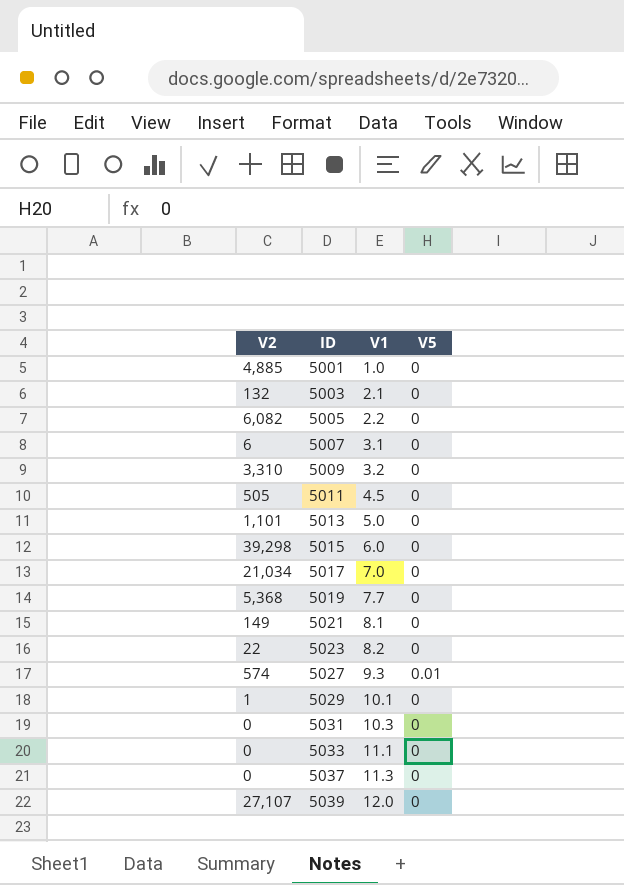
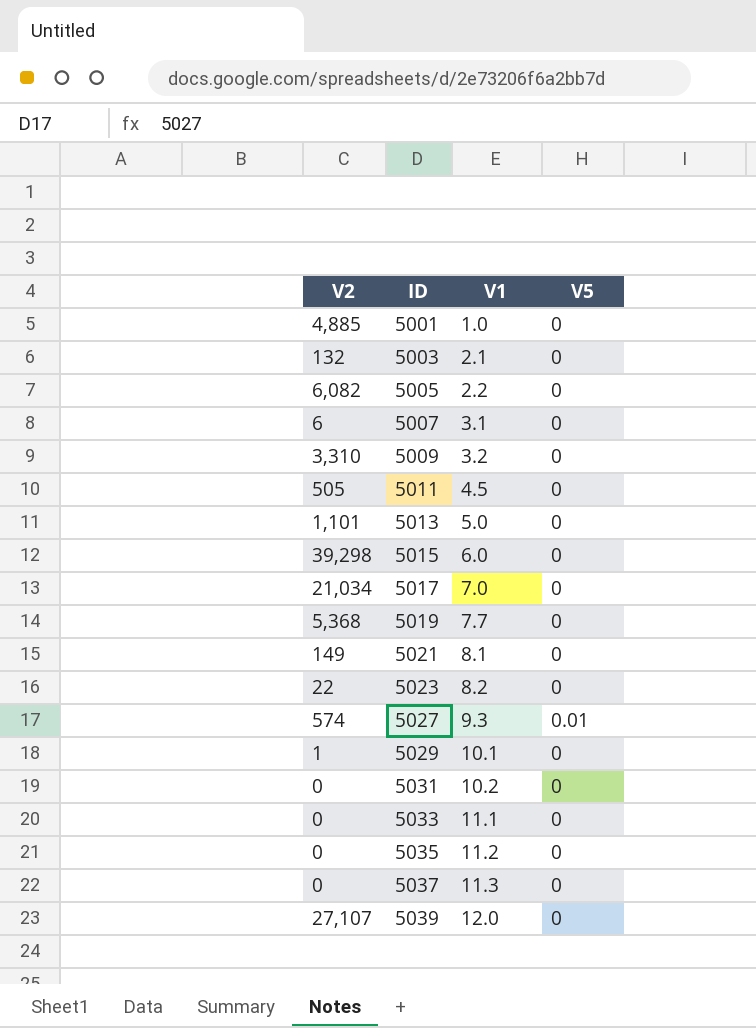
5031 | V1: 10.3 -> 10.2
row 5035: none -> 0 | 11.2 | 0

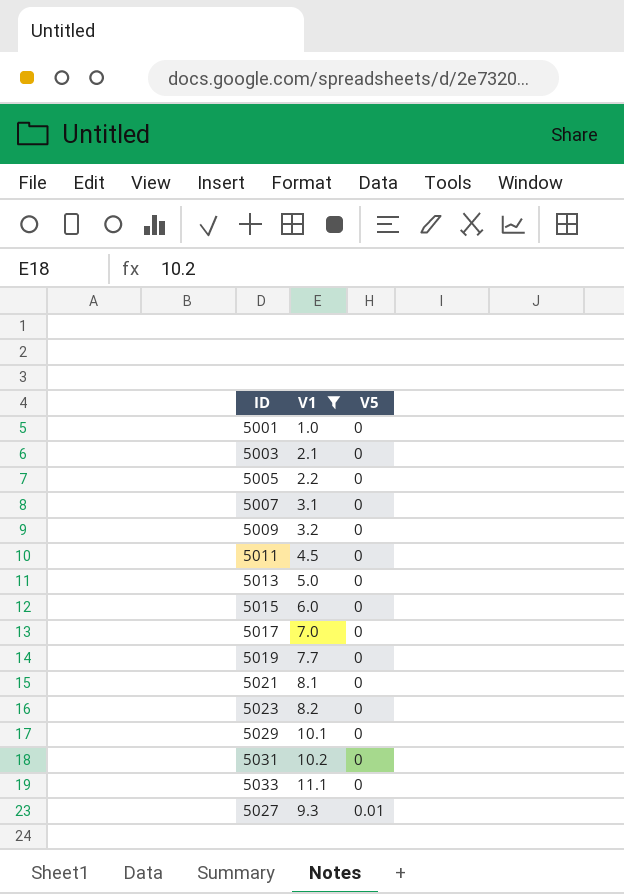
filter: none -> V1 <= 11.1
row order: ID ascending -> V5 ascending
column V2 | position: 1 -> none

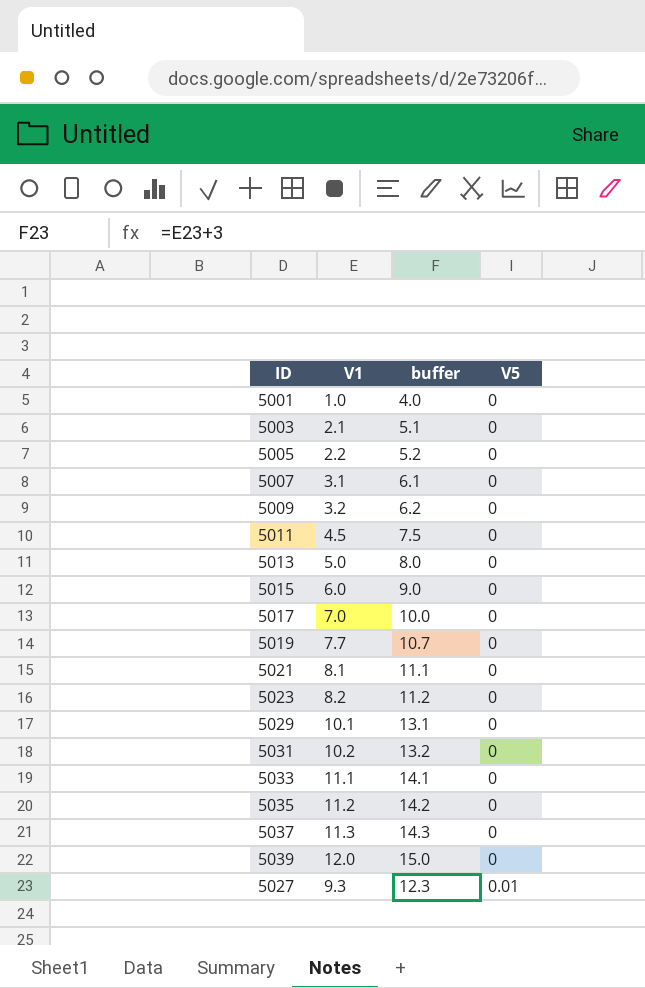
filter: V1 <= 11.1 -> none
column buffer | formula: none -> [V1] + 3

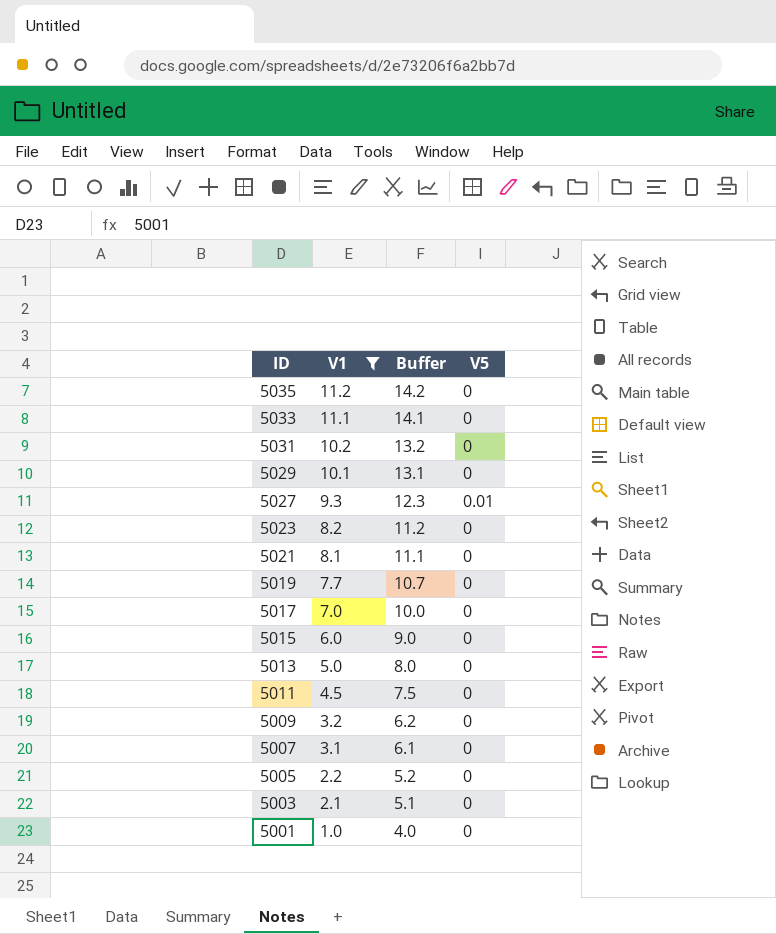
filter: none -> V1 <= 11.2
row order: V5 ascending -> ID descending
column name: buffer -> Buffer

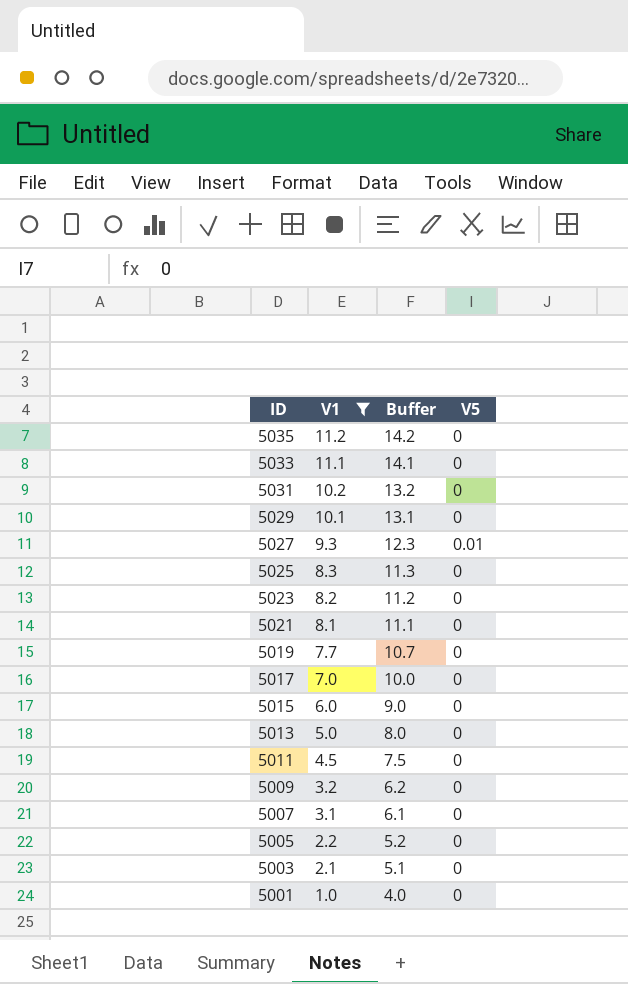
row 5025: none -> 8.3 | 11.3 | 0

